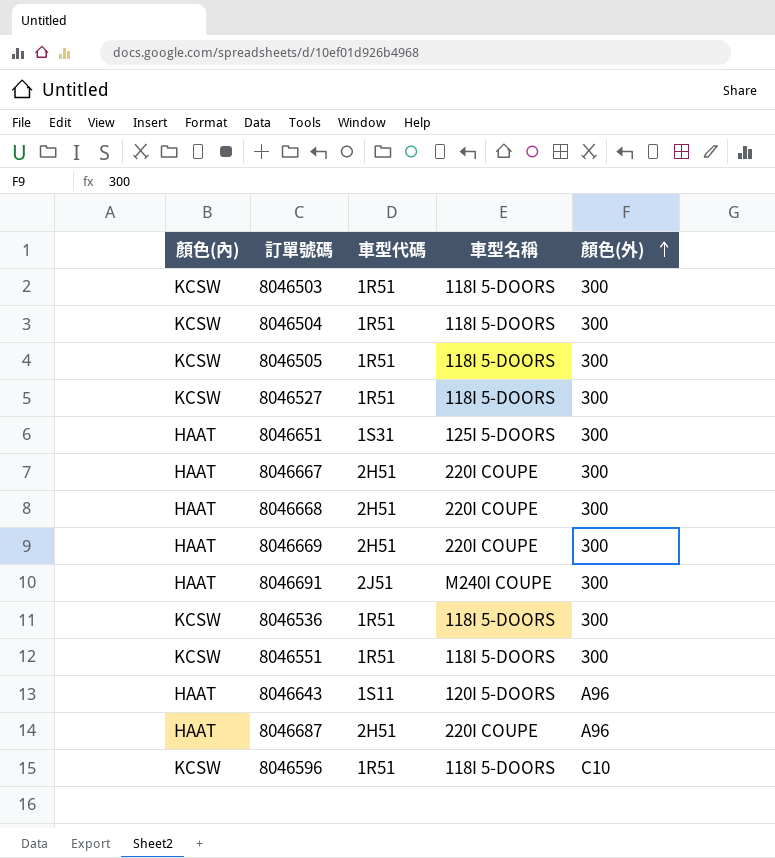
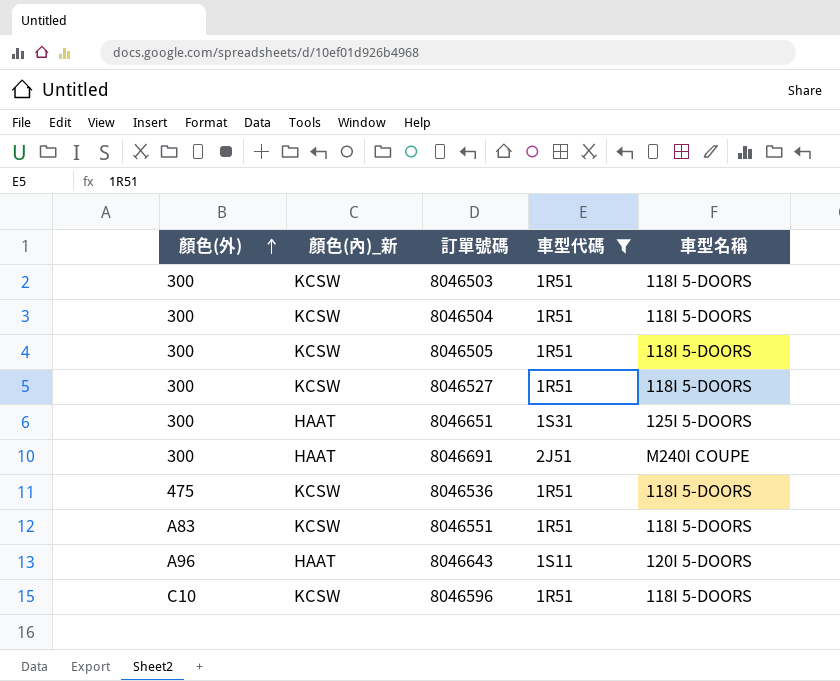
filter: none -> 車型代碼 != 2H51
column 顏色(外) | position: 5 -> 1
column name: 顏色(內) -> 顏色(內)_新
8046536 | 顏色(外): 300 -> 475
8046551 | 顏色(外): 300 -> A83

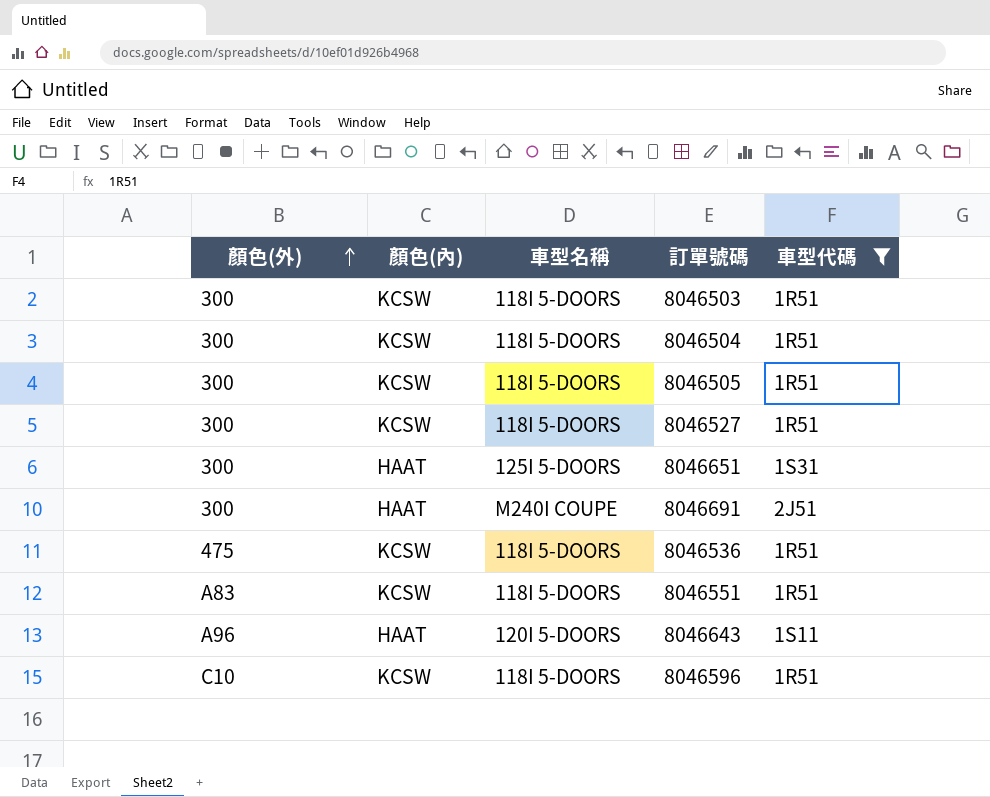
column name: 顏色(內)_新 -> 顏色(內)
column 車型名稱 | position: 5 -> 3

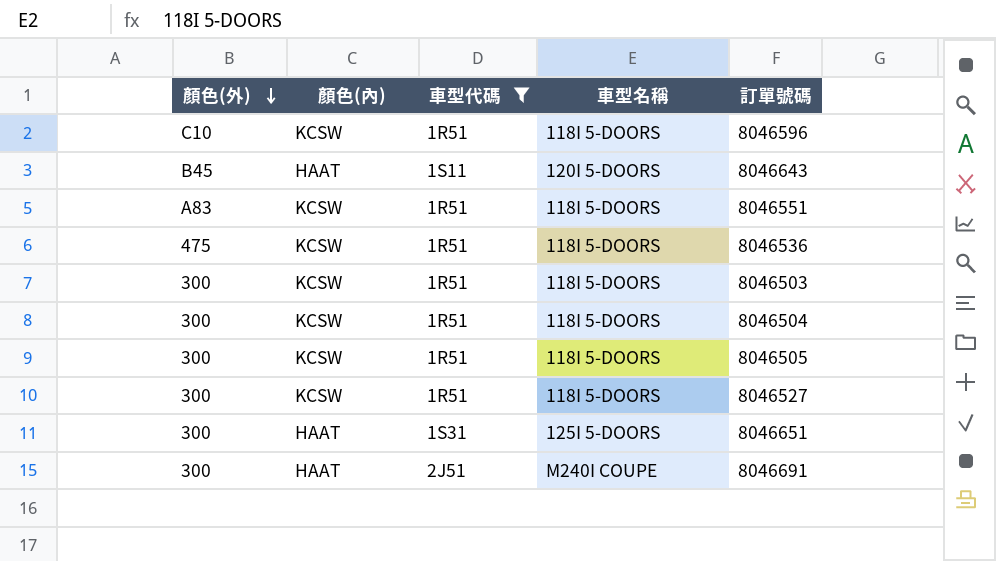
row order: 顏色(外) ascending -> 顏色(外) descending
column 車型代碼 | position: 5 -> 3
8046643 | 顏色(外): A96 -> B45

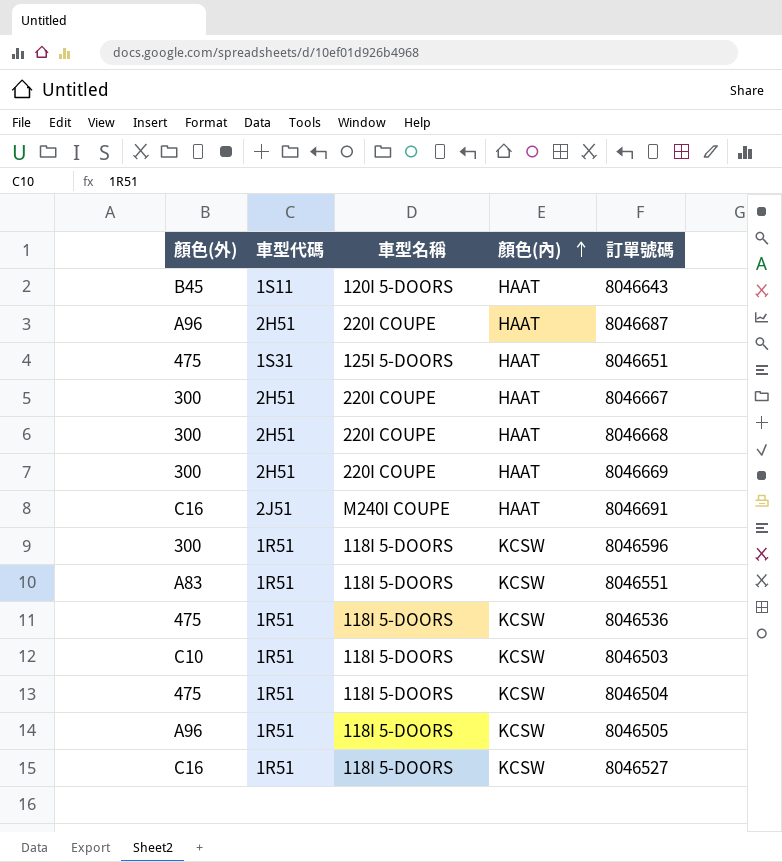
filter: 車型代碼 != 2H51 -> none
row order: 顏色(外) descending -> 顏色(內) ascending
column 顏色(內) | position: 2 -> 4
8046651 | 顏色(外): 300 -> 475
8046691 | 顏色(外): 300 -> C16
8046596 | 顏色(外): C10 -> 300
8046503 | 顏色(外): 300 -> C10
8046504 | 顏色(外): 300 -> 475
8046505 | 顏色(外): 300 -> A96
8046527 | 顏色(外): 300 -> C16

